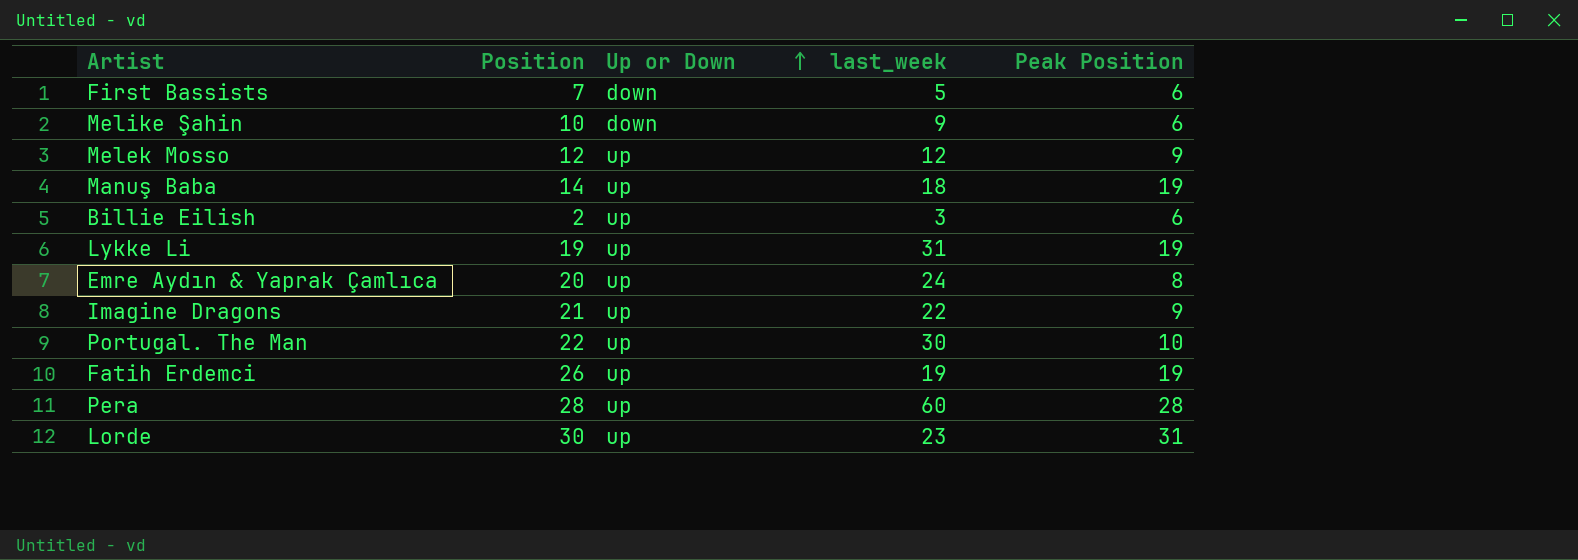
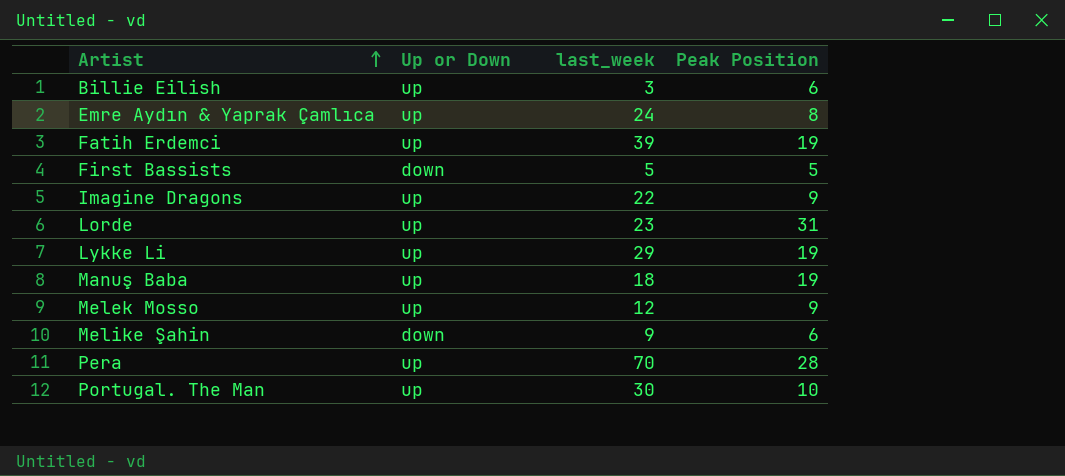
row order: Up or Down ascending -> Artist ascending
column Position | position: 2 -> none
Fatih Erdemci | last_week: 19 -> 39
First Bassists | Peak Position: 6 -> 5
Lykke Li | last_week: 31 -> 29
Pera | last_week: 60 -> 70

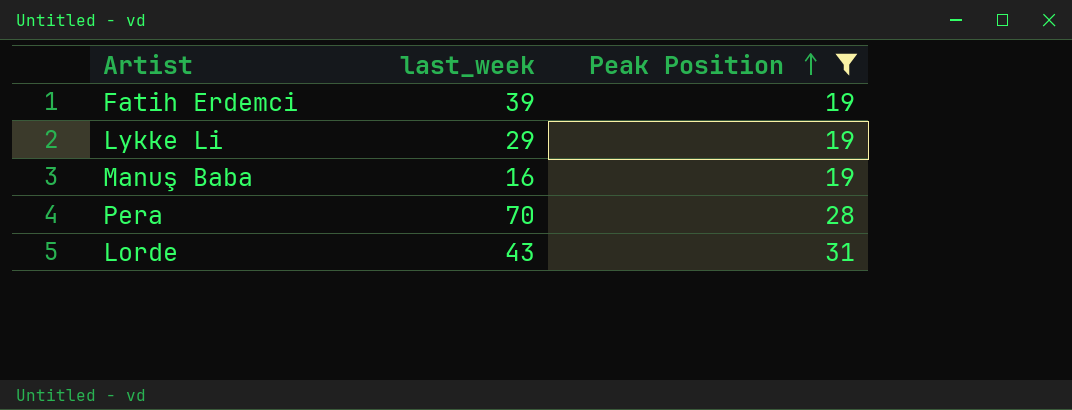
filter: none -> Peak Position >= 19
row order: Artist ascending -> Peak Position ascending
column Up or Down | position: 2 -> none
Manuş Baba | last_week: 18 -> 16
Lorde | last_week: 23 -> 43

